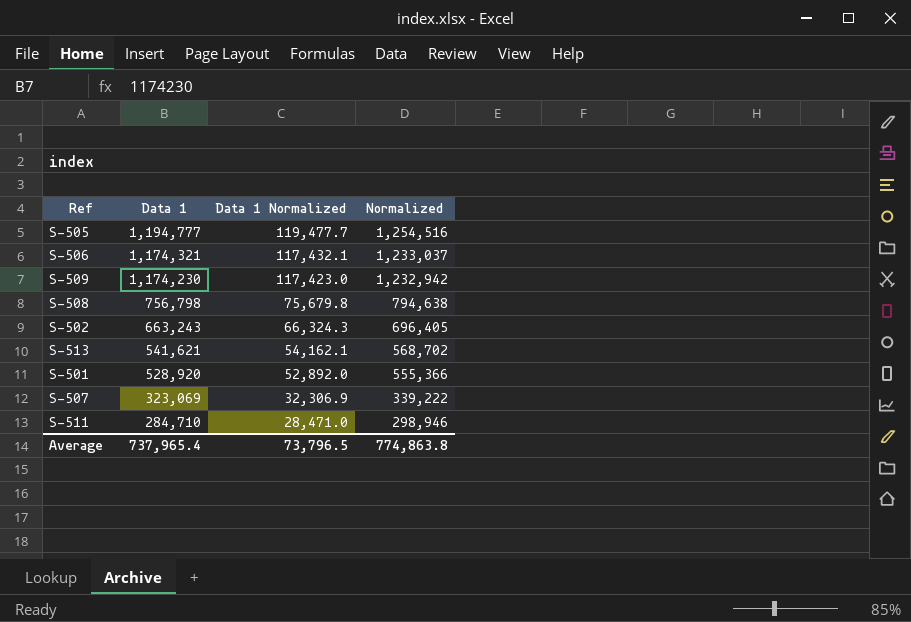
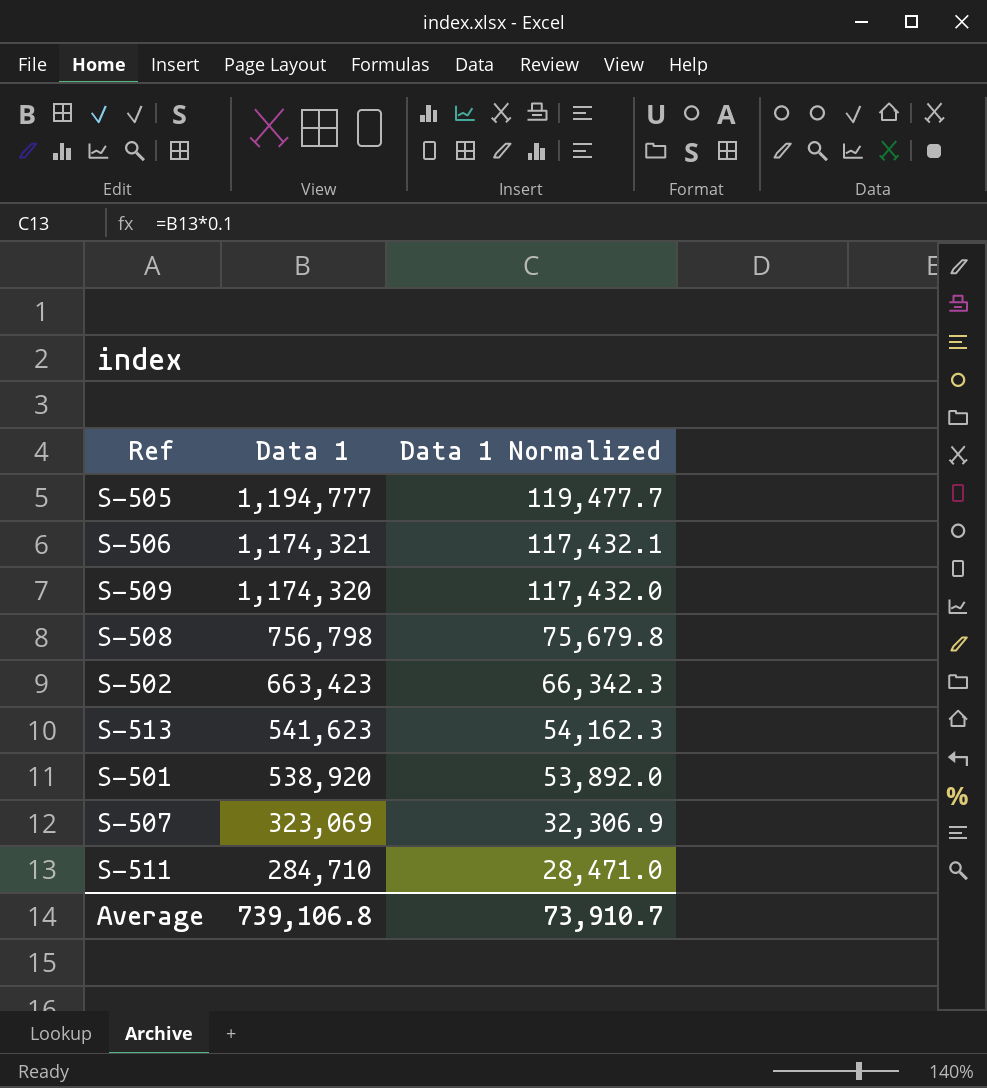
column Normalized | formula: [Data 1] * 1.05 -> none
S-509 | Data 1: 1,174,230 -> 1,174,320
S-509 | Data 1 Normalized: 117,423.0 -> 117,432.0
S-502 | Data 1: 663,243 -> 663,423
S-502 | Data 1 Normalized: 66,324.3 -> 66,342.3
S-513 | Data 1: 541,621 -> 541,623
S-513 | Data 1 Normalized: 54,162.1 -> 54,162.3
S-501 | Data 1: 528,920 -> 538,920
S-501 | Data 1 Normalized: 52,892.0 -> 53,892.0
Average | Data 1: 737,965.4 -> 739,106.8
Average | Data 1 Normalized: 73,796.5 -> 73,910.7

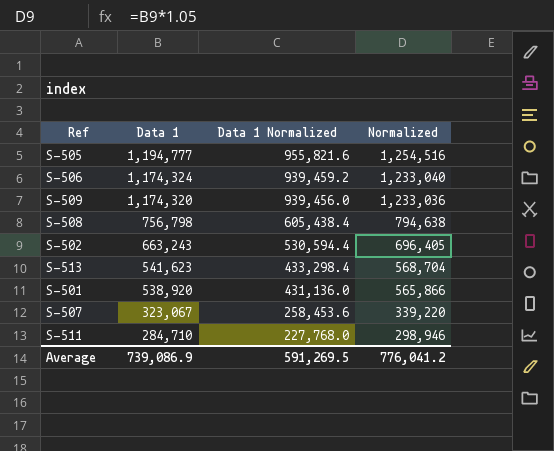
column Data 1 Normalized | formula: [Data 1] * 0.1 -> [Data 1] * 0.8
column Normalized | formula: none -> [Data 1] * 1.05
S-506 | Data 1: 1,174,321 -> 1,174,324
S-502 | Data 1: 663,423 -> 663,243
S-507 | Data 1: 323,069 -> 323,067
Average | Data 1: 739,106.8 -> 739,086.9
Average | Data 1 Normalized: 73,910.7 -> 591,269.5

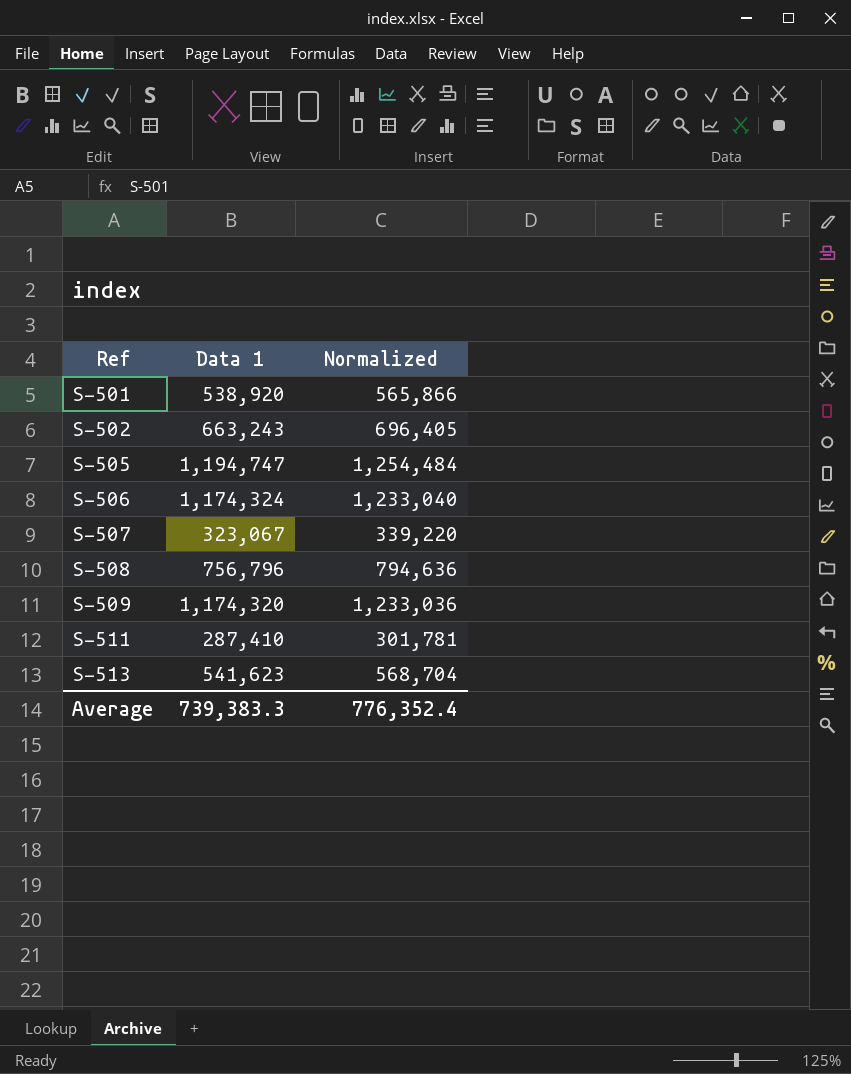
row order: Data 1 descending -> Ref ascending
column Data 1 Normalized | formula: [Data 1] * 0.8 -> none
S-505 | Data 1: 1,194,777 -> 1,194,747
S-505 | Normalized: 1,254,516 -> 1,254,484
S-508 | Data 1: 756,798 -> 756,796
S-508 | Normalized: 794,638 -> 794,636
S-511 | Data 1: 284,710 -> 287,410
S-511 | Normalized: 298,946 -> 301,781
Average | Data 1: 739,086.9 -> 739,383.3
Average | Normalized: 776,041.2 -> 776,352.4

